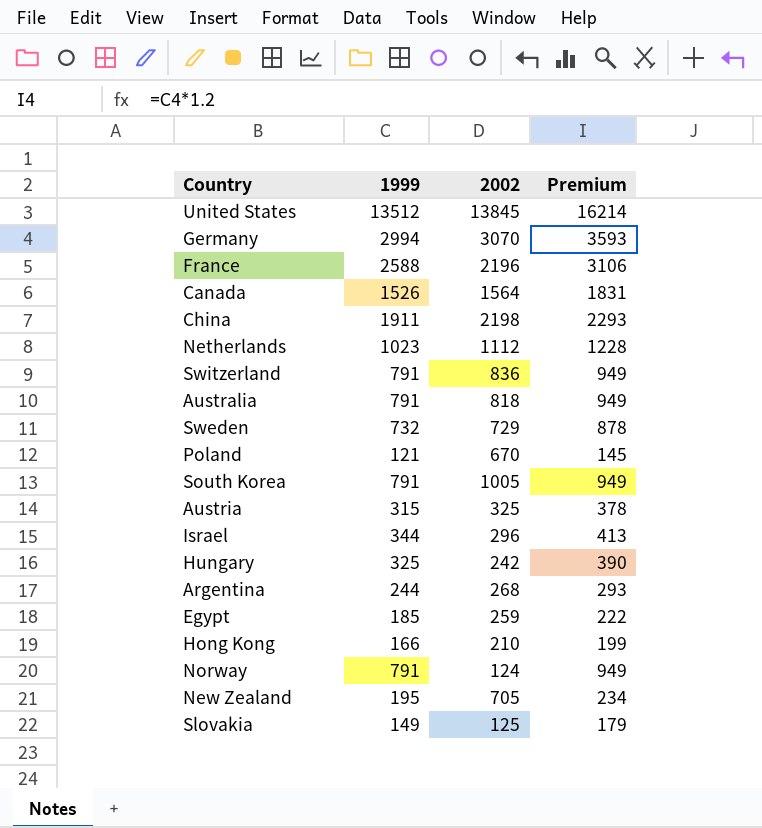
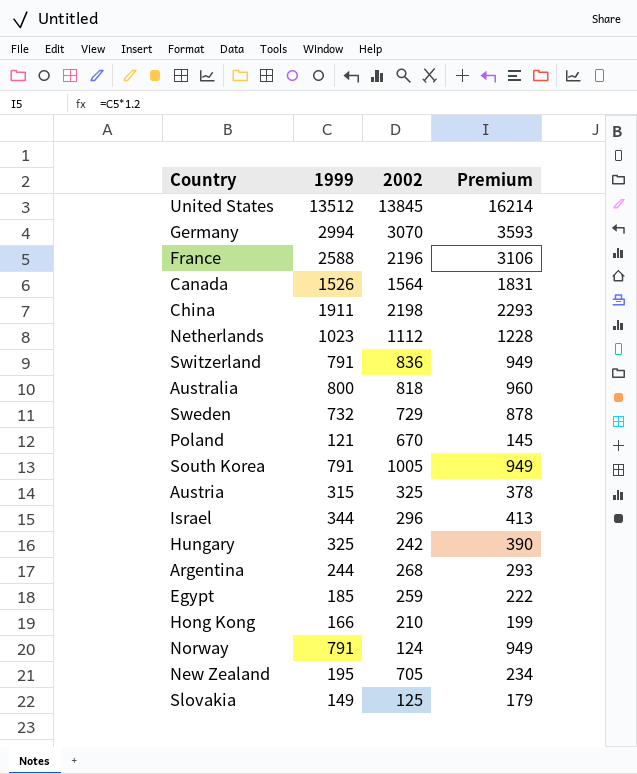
Australia | 1999: 791 -> 800
Australia | Premium: 949 -> 960

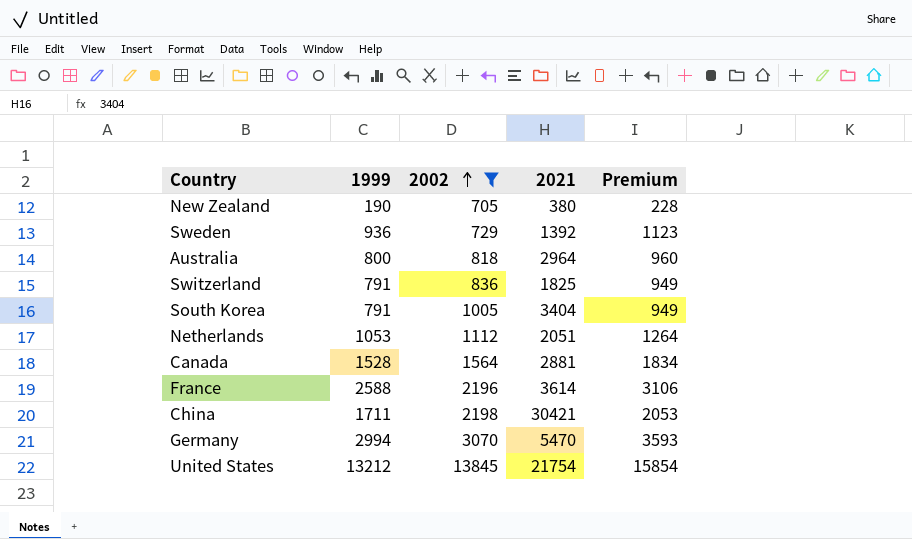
filter: none -> 2002 >= 705
row order: none -> 2002 ascending
column 2021 | position: none -> 4
New Zealand | 1999: 195 -> 190
New Zealand | Premium: 234 -> 228
Sweden | 1999: 732 -> 936
Sweden | Premium: 878 -> 1123
Netherlands | 1999: 1023 -> 1053
Netherlands | Premium: 1228 -> 1264
Canada | 1999: 1526 -> 1528
Canada | Premium: 1831 -> 1834
China | 1999: 1911 -> 1711
China | Premium: 2293 -> 2053
United States | 1999: 13512 -> 13212
United States | Premium: 16214 -> 15854

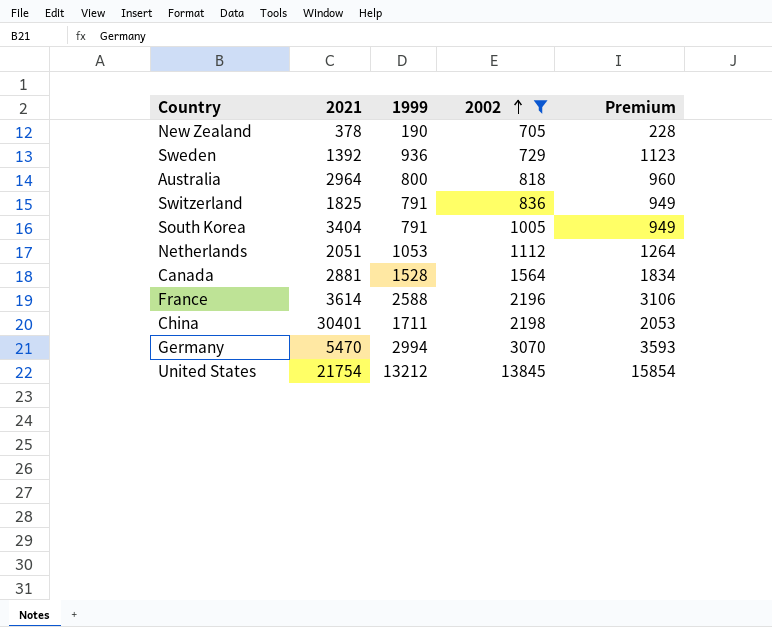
column 2021 | position: 4 -> 2
New Zealand | 2021: 380 -> 378
China | 2021: 30421 -> 30401

